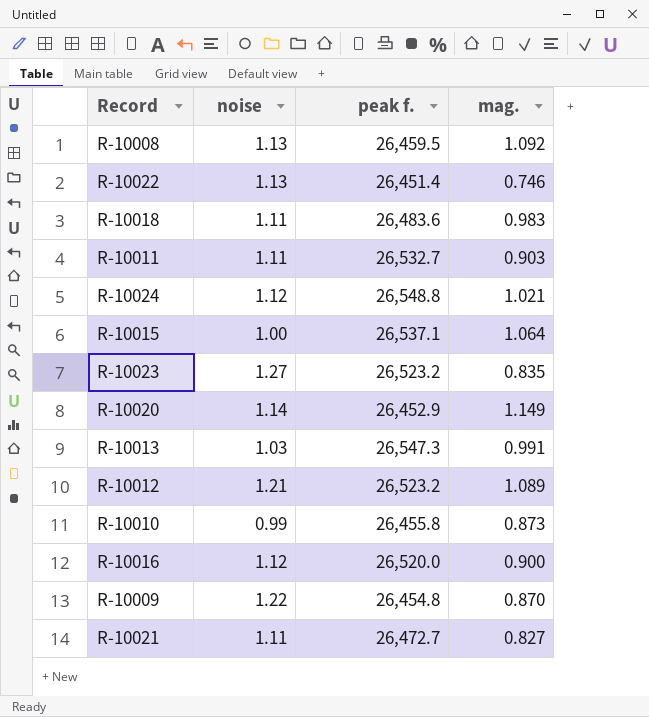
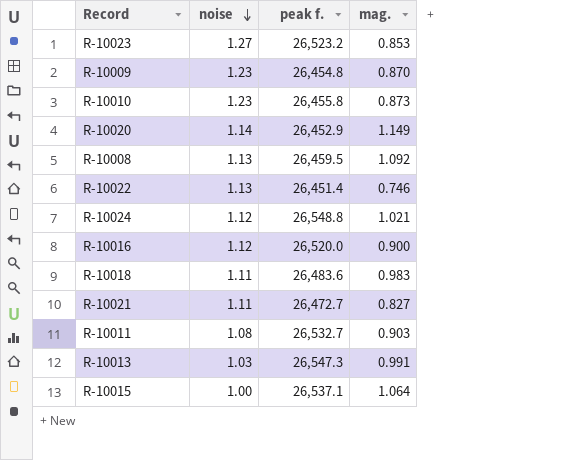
row order: none -> noise descending
row R-10012: 1.21 | 26,523.2 | 1.089 -> none
R-10023 | mag.: 0.835 -> 0.853
R-10009 | noise: 1.22 -> 1.23
R-10010 | noise: 0.99 -> 1.23
R-10011 | noise: 1.11 -> 1.08

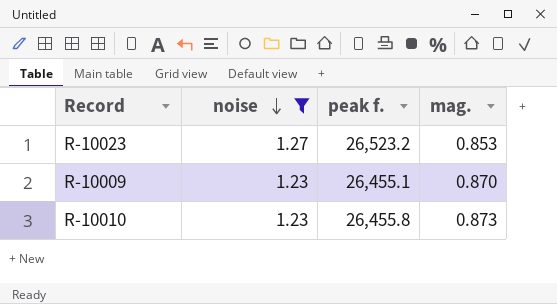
filter: none -> noise >= 1.23
R-10009 | peak f.: 26,454.8 -> 26,455.1

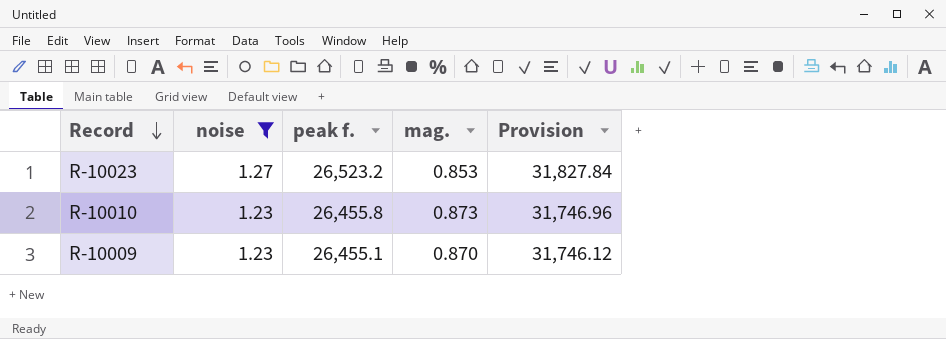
row order: noise descending -> Record descending
column Provision | formula: none -> [peak f.] * 1.2

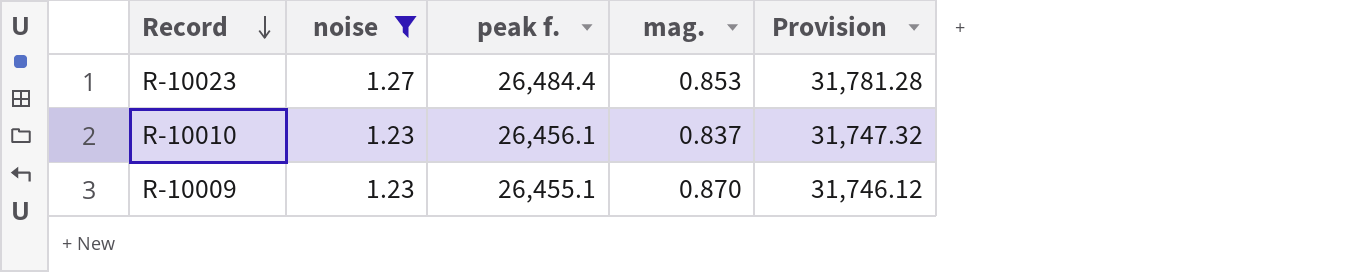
R-10023 | peak f.: 26,523.2 -> 26,484.4
R-10023 | Provision: 31,827.84 -> 31,781.28
R-10010 | peak f.: 26,455.8 -> 26,456.1
R-10010 | mag.: 0.873 -> 0.837
R-10010 | Provision: 31,746.96 -> 31,747.32

